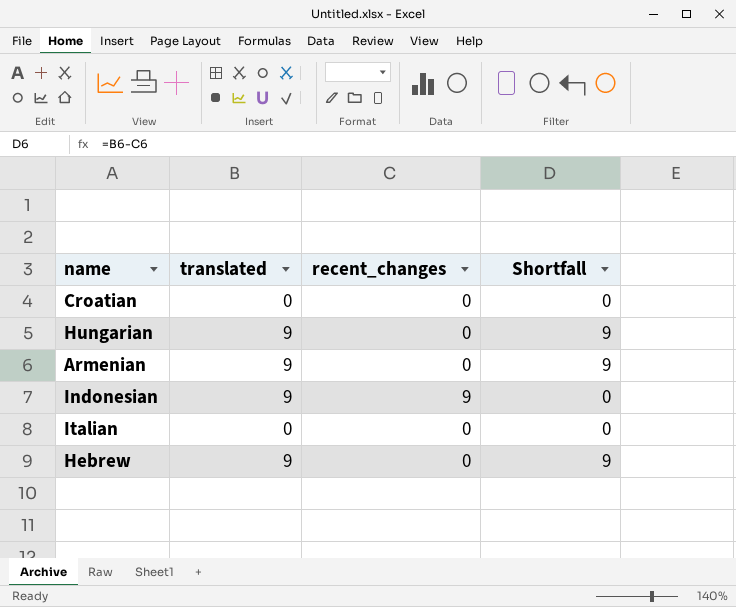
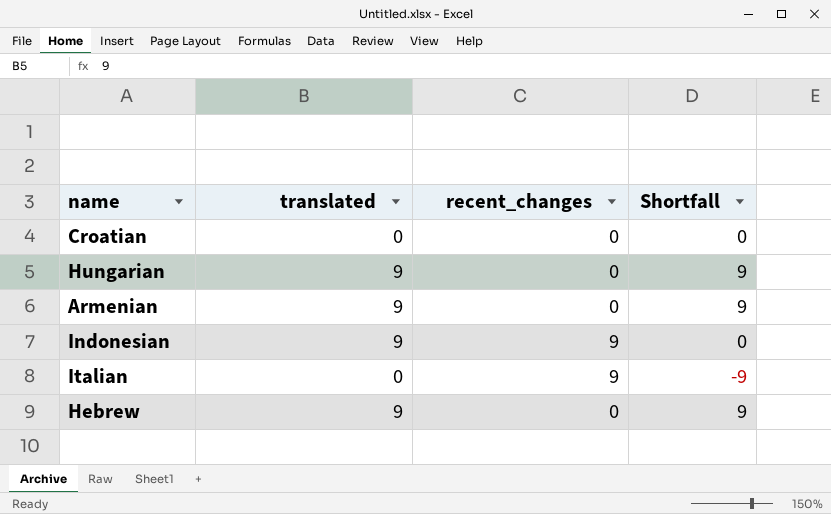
Italian | recent_changes: 0 -> 9
Italian | Shortfall: 0 -> -9

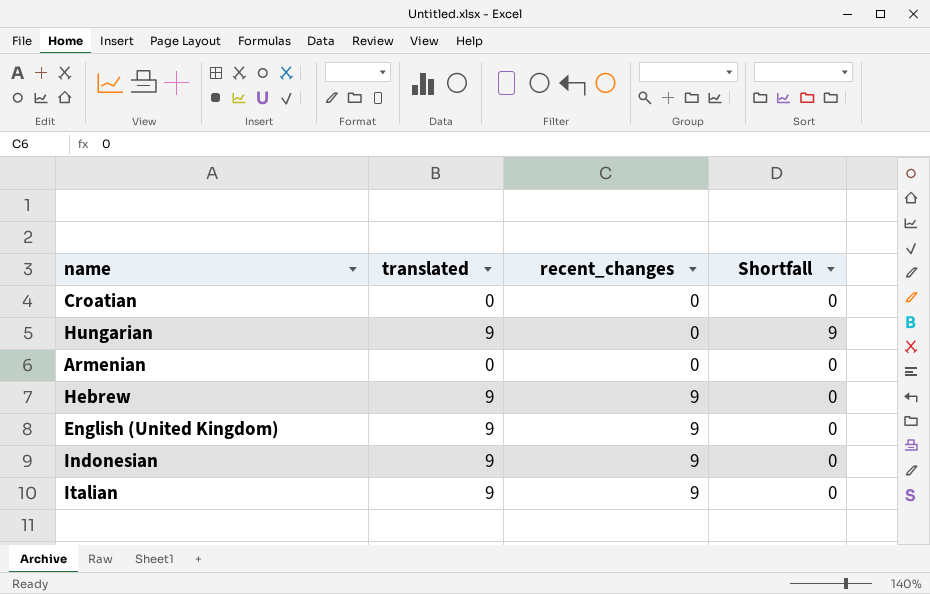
row order: none -> recent_changes ascending
Armenian | translated: 9 -> 0
Armenian | Shortfall: 9 -> 0
Hebrew | recent_changes: 0 -> 9
Hebrew | Shortfall: 9 -> 0
row English (United Kingdom): none -> 9 | 9 | 0
Italian | translated: 0 -> 9
Italian | Shortfall: -9 -> 0

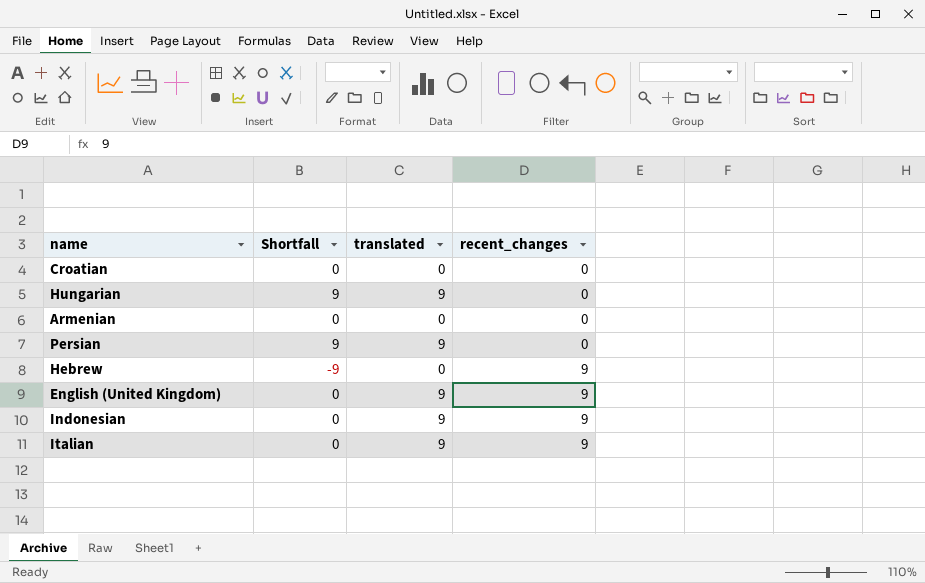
column Shortfall | position: 4 -> 2
row Persian: none -> 9 | 9 | 0
Hebrew | Shortfall: 0 -> -9
Hebrew | translated: 9 -> 0

